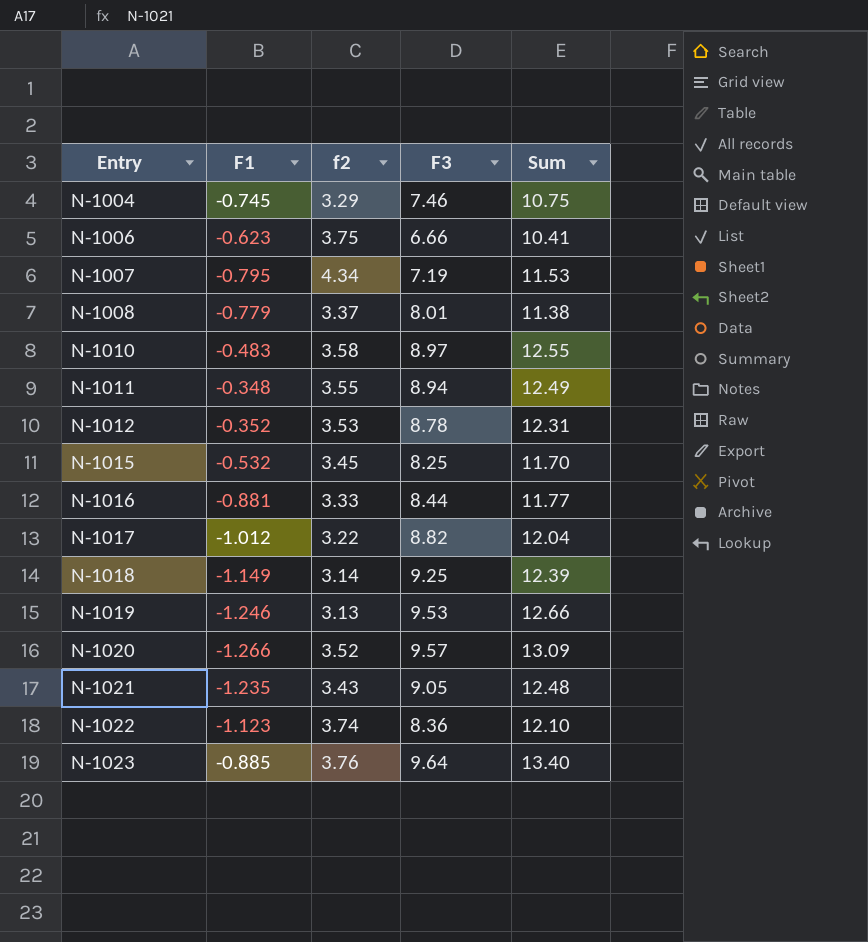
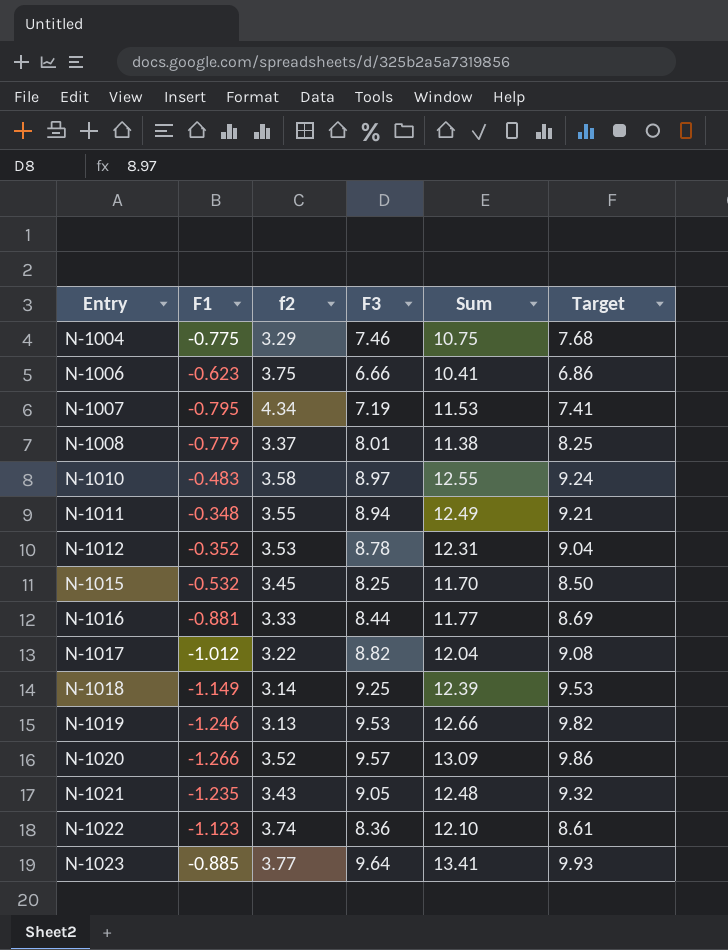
column Target | formula: none -> [F3] * 1.03
N-1004 | F1: -0.745 -> -0.775
N-1023 | f2: 3.76 -> 3.77
N-1023 | Sum: 13.40 -> 13.41

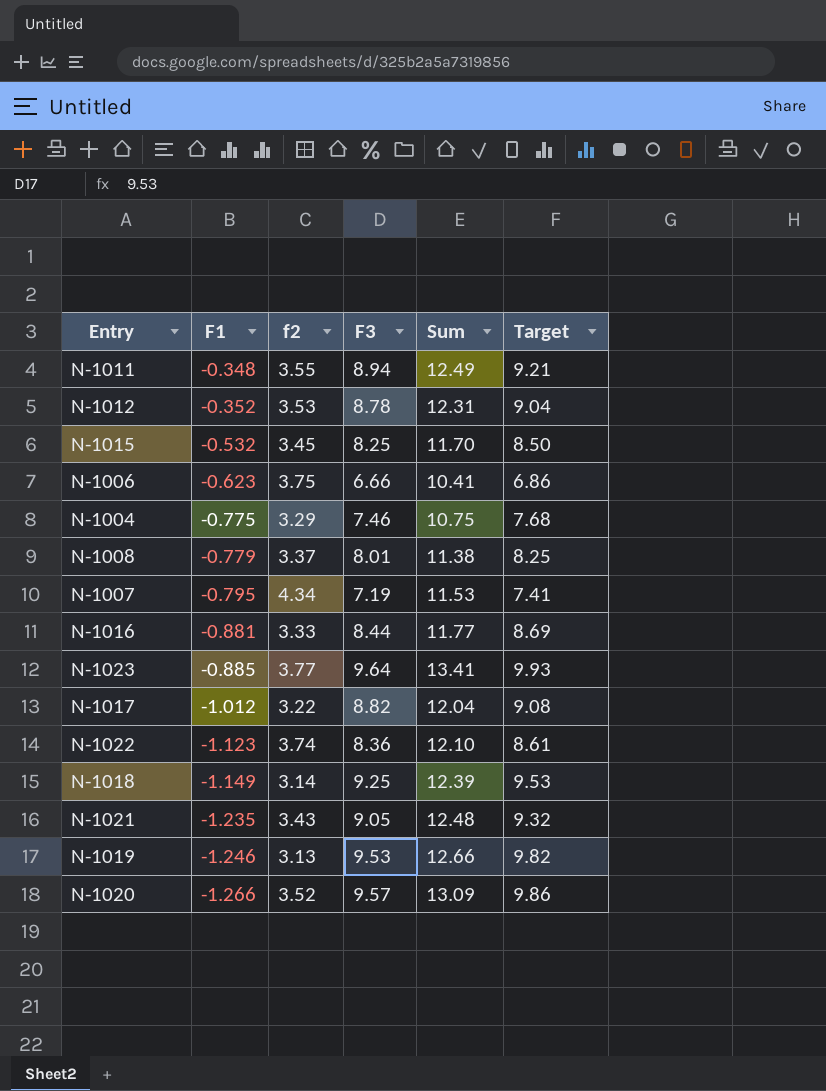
row order: Entry ascending -> F1 descending
row N-1010: -0.483 | 3.58 | 8.97 | 12.55 | 9.24 -> none

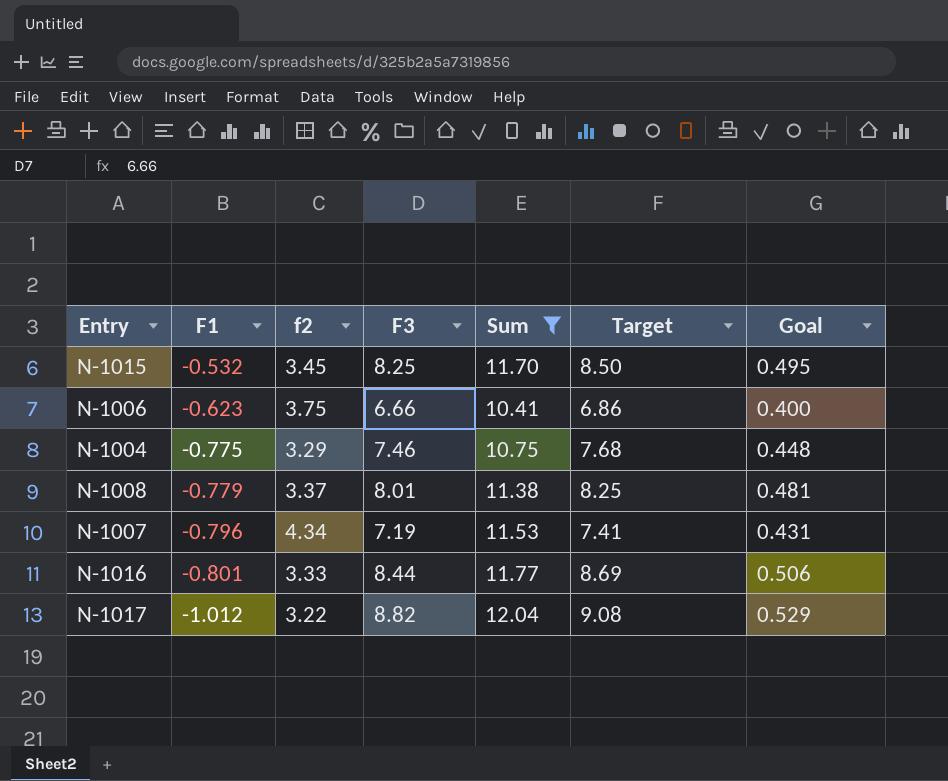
filter: none -> Sum <= 12.04
column Goal | formula: none -> [F3] * 0.06
N-1007 | F1: -0.795 -> -0.796
N-1016 | F1: -0.881 -> -0.801

